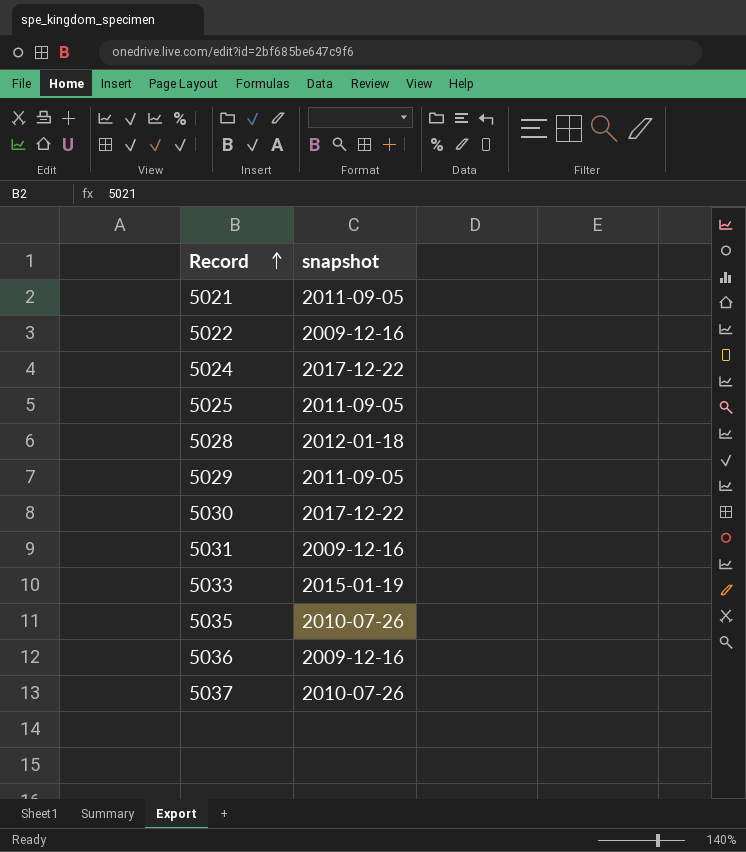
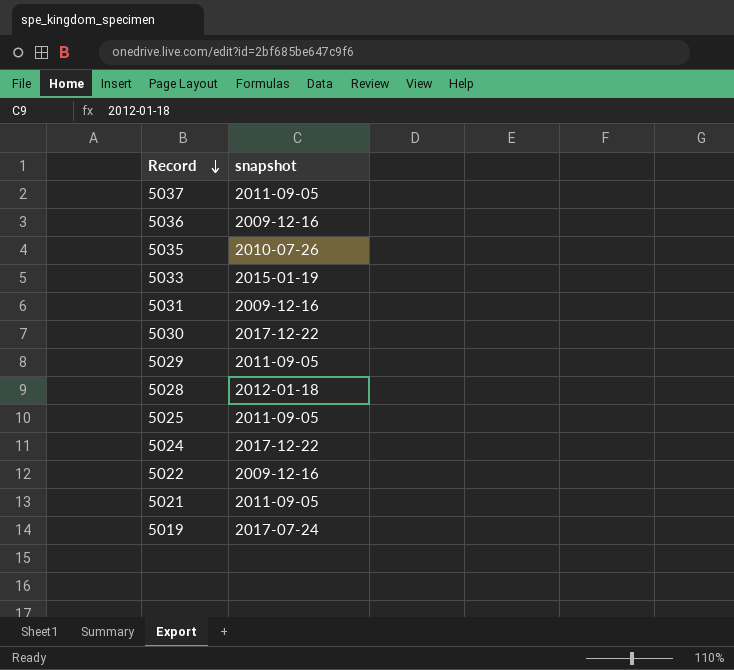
row order: Record ascending -> Record descending
5037 | snapshot: 2010-07-26 -> 2011-09-05
row 5019: none -> 2017-07-24

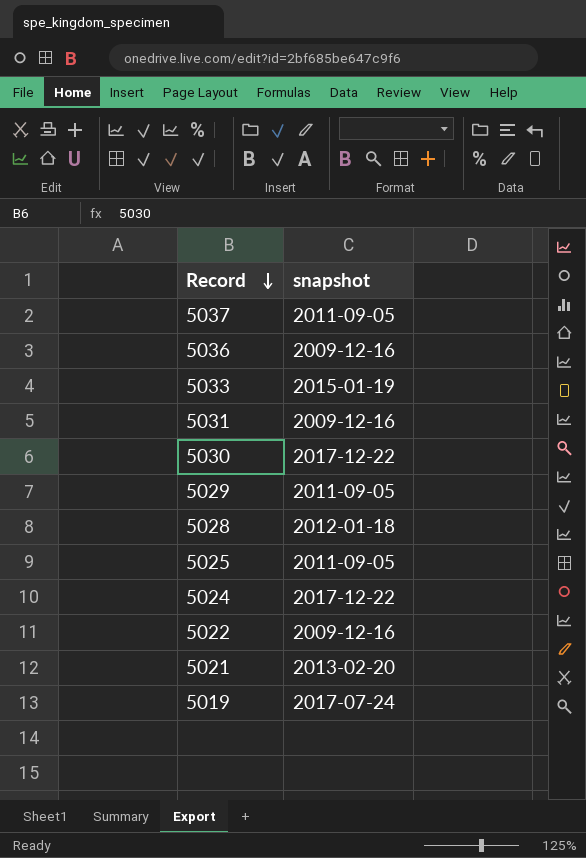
row 5035: 2010-07-26 -> none
5021 | snapshot: 2011-09-05 -> 2013-02-20

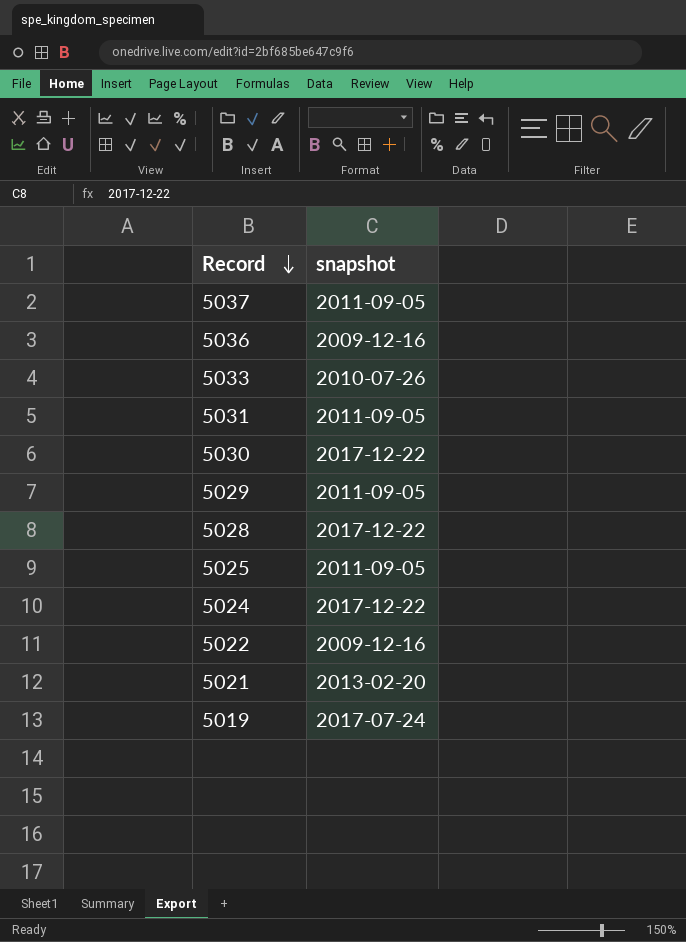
5033 | snapshot: 2015-01-19 -> 2010-07-26
5031 | snapshot: 2009-12-16 -> 2011-09-05
5028 | snapshot: 2012-01-18 -> 2017-12-22

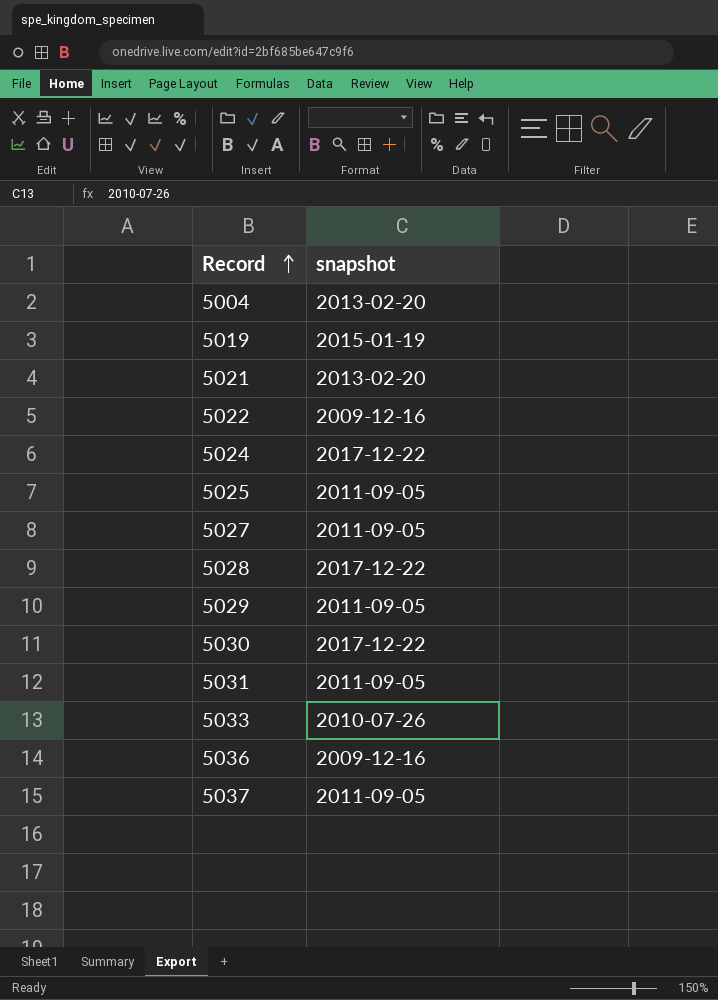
row order: Record descending -> Record ascending
row 5004: none -> 2013-02-20
5019 | snapshot: 2017-07-24 -> 2015-01-19
row 5027: none -> 2011-09-05

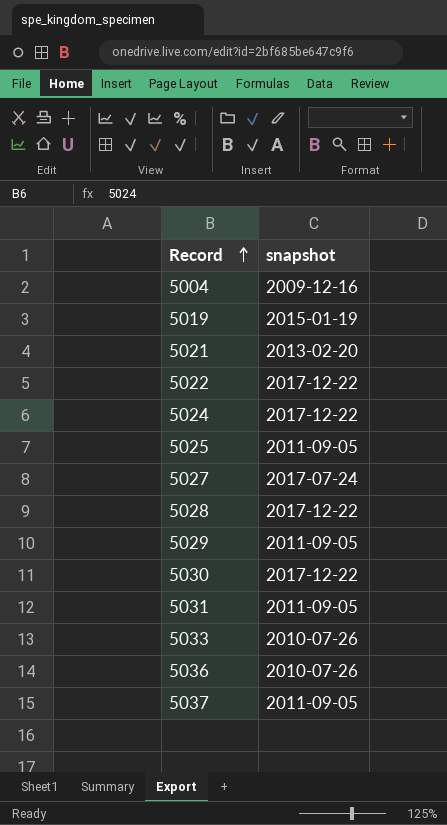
5004 | snapshot: 2013-02-20 -> 2009-12-16
5022 | snapshot: 2009-12-16 -> 2017-12-22
5027 | snapshot: 2011-09-05 -> 2017-07-24
5036 | snapshot: 2009-12-16 -> 2010-07-26

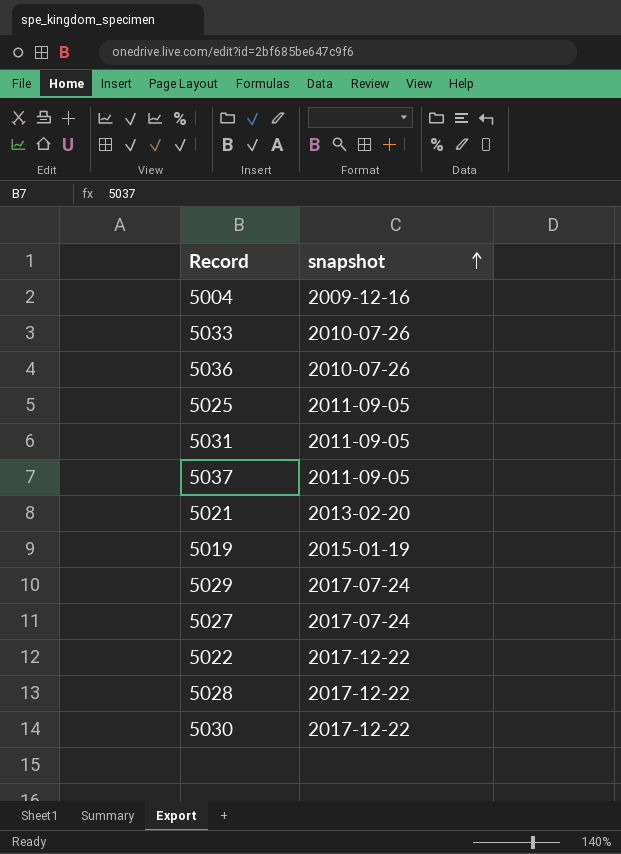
row order: Record ascending -> snapshot ascending
row 5024: 2017-12-22 -> none
5029 | snapshot: 2011-09-05 -> 2017-07-24

